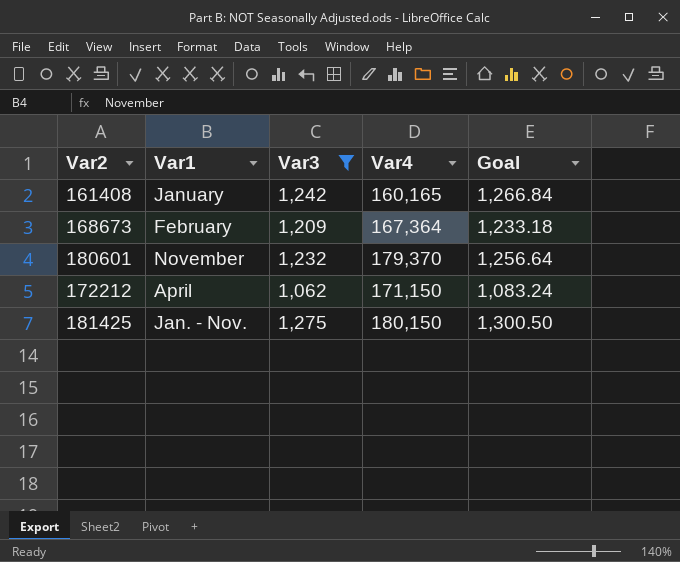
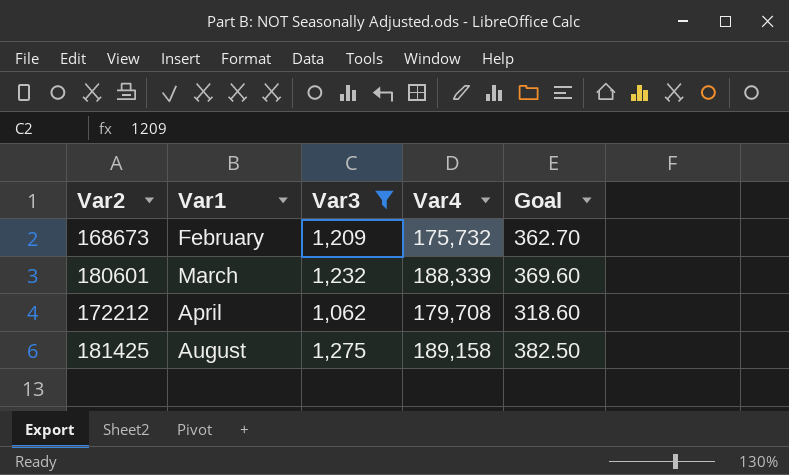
column Goal | formula: [Var3] * 1.02 -> [Var3] * 0.3
row 161408: January | 1,242 | 160,165 | 1,266.84 -> none
168673 | Var4: 167,364 -> 175,732
180601 | Var1: November -> March
180601 | Var4: 179,370 -> 188,339
172212 | Var4: 171,150 -> 179,708
181425 | Var1: Jan. - Nov. -> August
181425 | Var4: 180,150 -> 189,158

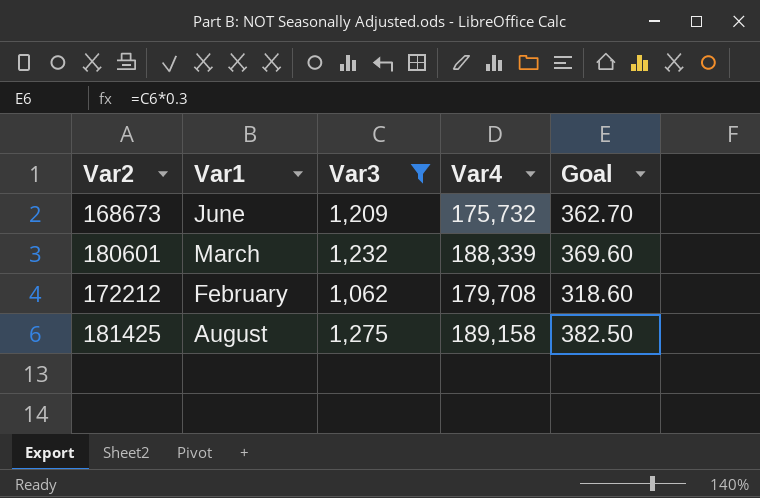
168673 | Var1: February -> June
172212 | Var1: April -> February

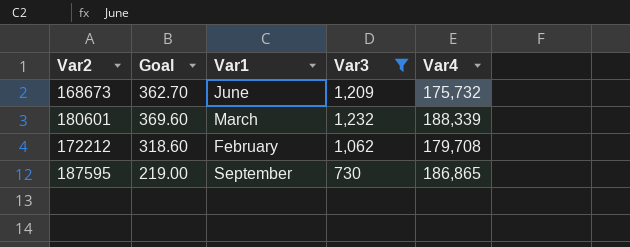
column Goal | position: 5 -> 2
row 181425: August | 1,275 | 189,158 | 382.50 -> none
row 187595: none -> 219.00 | September | 730 | 186,865

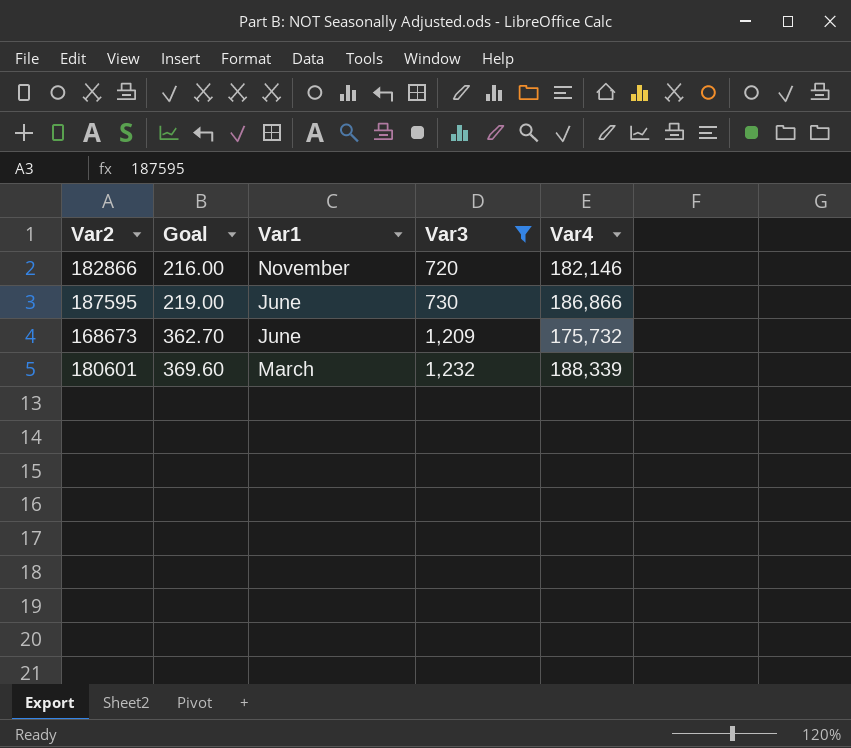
row order: none -> Goal ascending
row 172212: 318.60 | February | 1,062 | 179,708 -> none
row 182866: none -> 216.00 | November | 720 | 182,146
187595 | Var1: September -> June
187595 | Var4: 186,865 -> 186,866

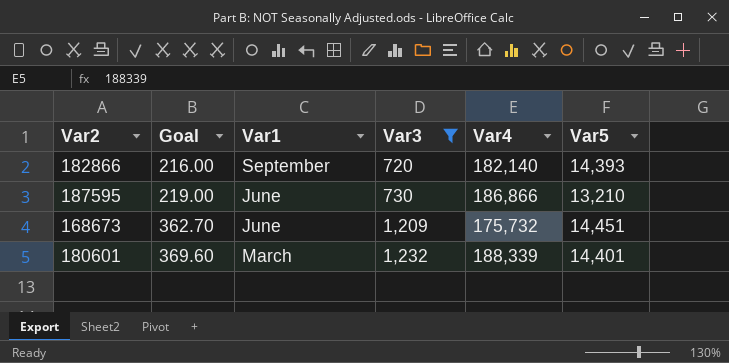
column Var5 | position: none -> 6
182866 | Var1: November -> September
182866 | Var4: 182,146 -> 182,140

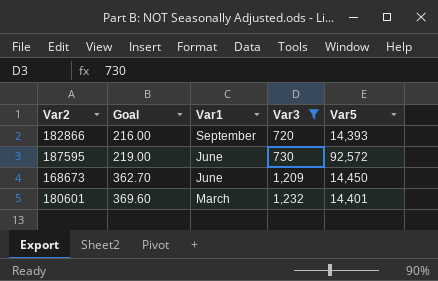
column Var4 | position: 5 -> none
187595 | Var5: 13,210 -> 92,572
168673 | Var5: 14,451 -> 14,450

